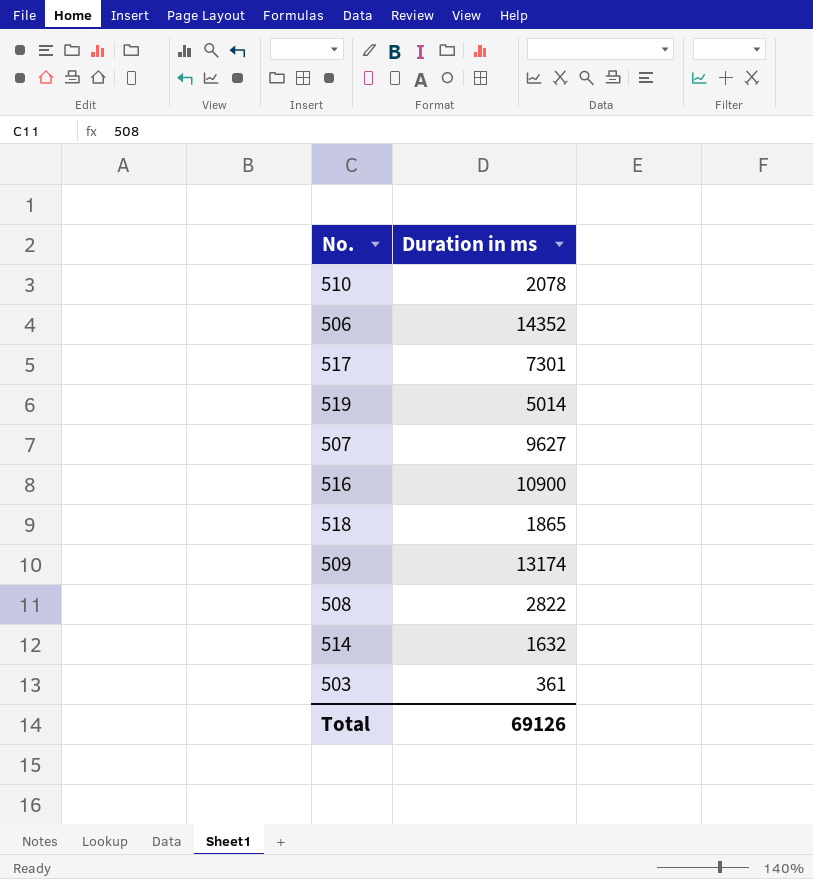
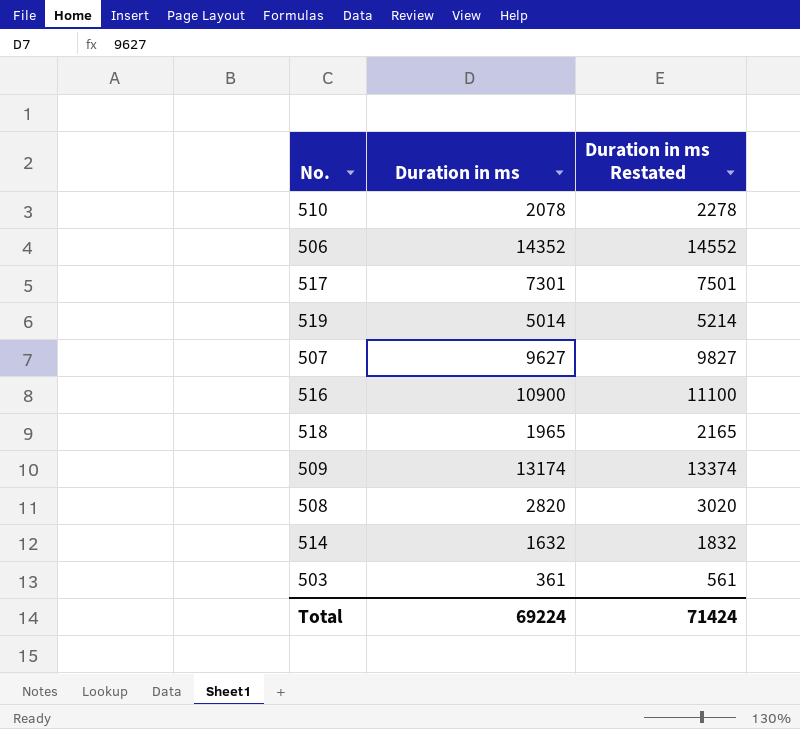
column Duration in ms Restated | formula: none -> [Duration in ms] + 200
518 | Duration in ms: 1865 -> 1965
508 | Duration in ms: 2822 -> 2820
Total | Duration in ms: 69126 -> 69224

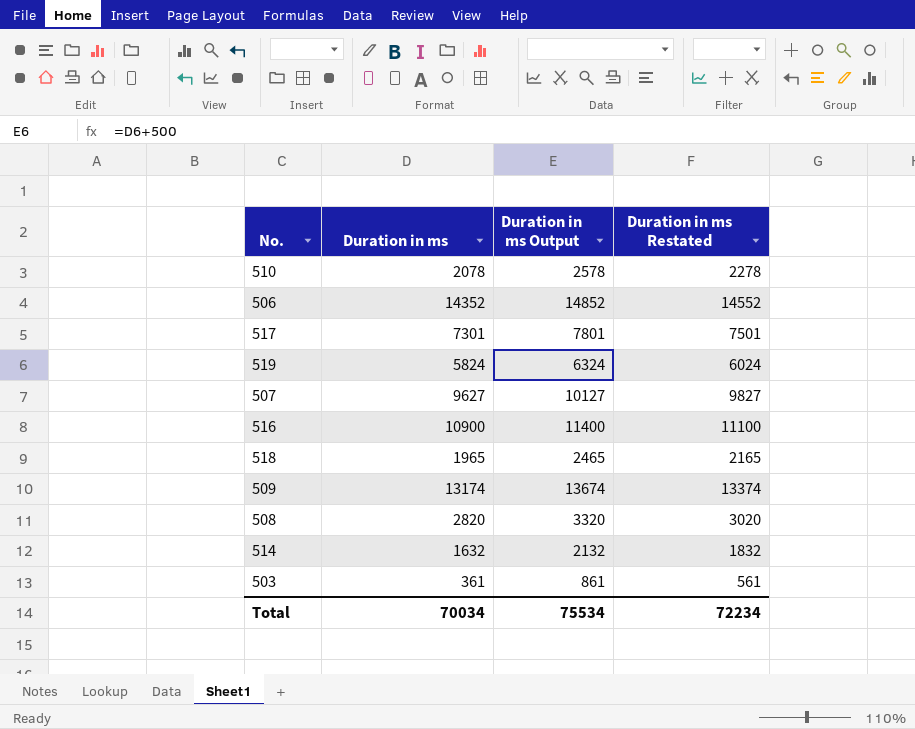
column Duration in ms Output | formula: none -> [Duration in ms] + 500
519 | Duration in ms: 5014 -> 5824
519 | Duration in ms Restated: 5214 -> 6024
Total | Duration in ms: 69224 -> 70034
Total | Duration in ms Restated: 71424 -> 72234

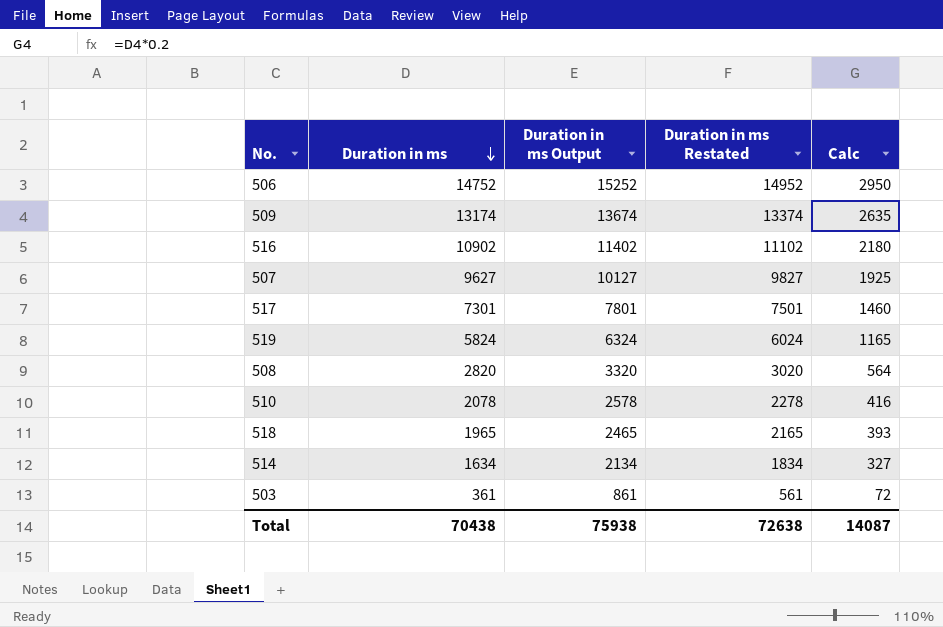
row order: none -> Duration in ms descending
column Calc | formula: none -> [Duration in ms] * 0.2
506 | Duration in ms: 14352 -> 14752
506 | Duration in ms Output: 14852 -> 15252
506 | Duration in ms Restated: 14552 -> 14952
516 | Duration in ms: 10900 -> 10902
516 | Duration in ms Output: 11400 -> 11402
516 | Duration in ms Restated: 11100 -> 11102
514 | Duration in ms: 1632 -> 1634
514 | Duration in ms Output: 2132 -> 2134
514 | Duration in ms Restated: 1832 -> 1834
Total | Duration in ms: 70034 -> 70438
Total | Duration in ms Output: 75534 -> 75938
Total | Duration in ms Restated: 72234 -> 72638

